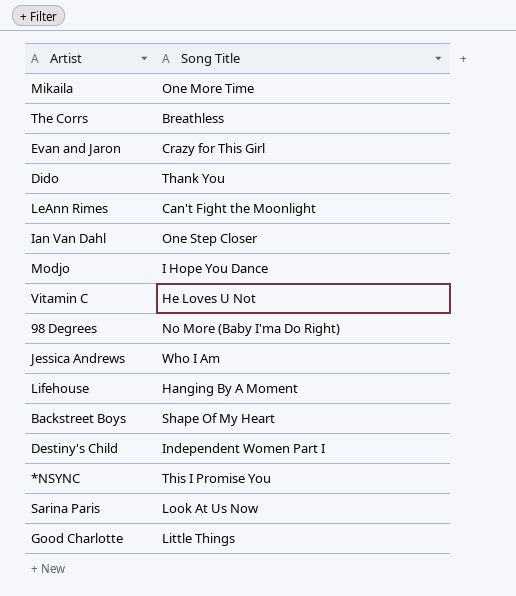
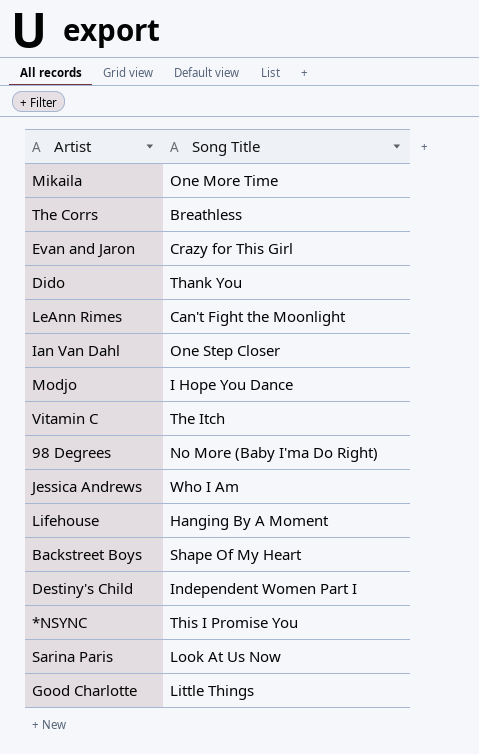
Vitamin C | Song Title: He Loves U Not -> The Itch

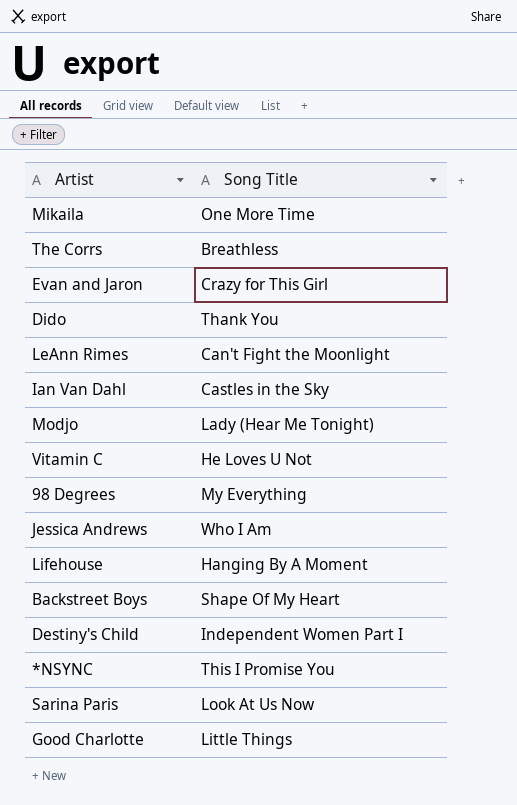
Ian Van Dahl | Song Title: One Step Closer -> Castles in the Sky
Modjo | Song Title: I Hope You Dance -> Lady (Hear Me Tonight)
Vitamin C | Song Title: The Itch -> He Loves U Not
98 Degrees | Song Title: No More (Baby I'ma Do Right) -> My Everything

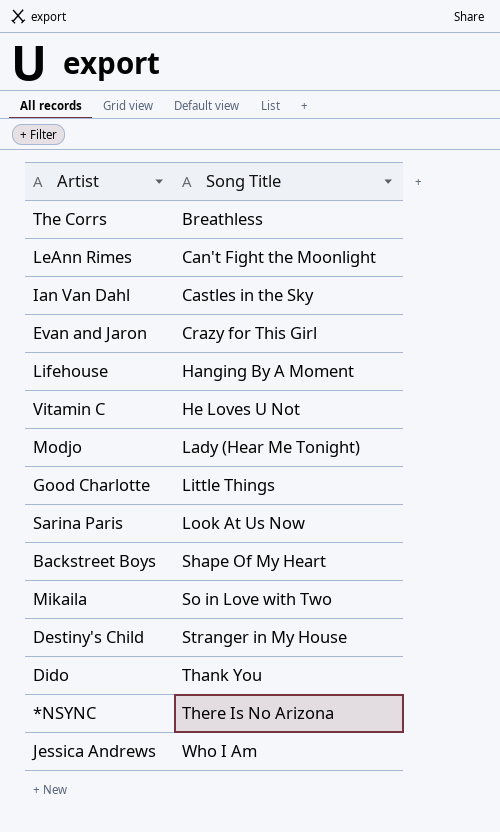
row order: none -> Song Title ascending
row 98 Degrees: My Everything -> none
Mikaila | Song Title: One More Time -> So in Love with Two
Destiny's Child | Song Title: Independent Women Part I -> Stranger in My House
*NSYNC | Song Title: This I Promise You -> There Is No Arizona

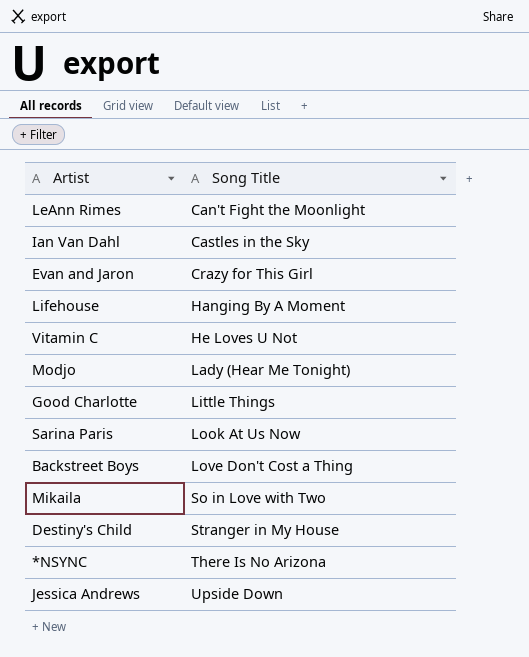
row The Corrs: Breathless -> none
row Dido: Thank You -> none
Backstreet Boys | Song Title: Shape Of My Heart -> Love Don't Cost a Thing
Jessica Andrews | Song Title: Who I Am -> Upside Down

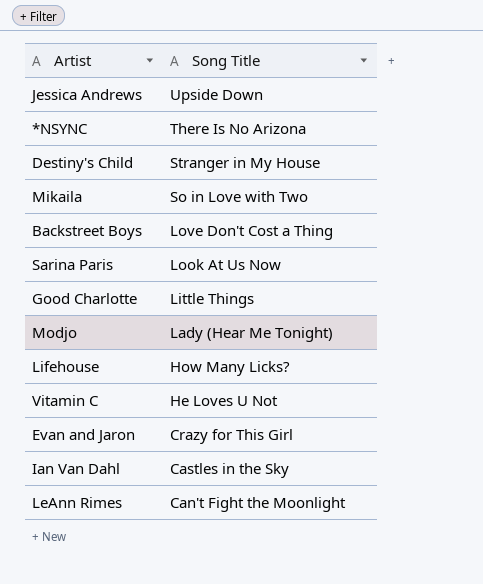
row order: Song Title ascending -> Song Title descending
Lifehouse | Song Title: Hanging By A Moment -> How Many Licks?

